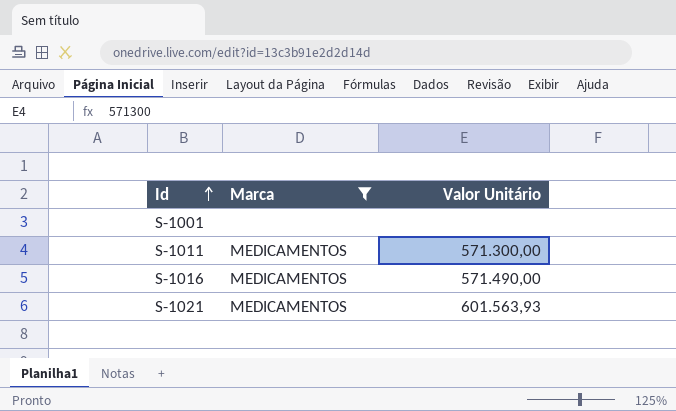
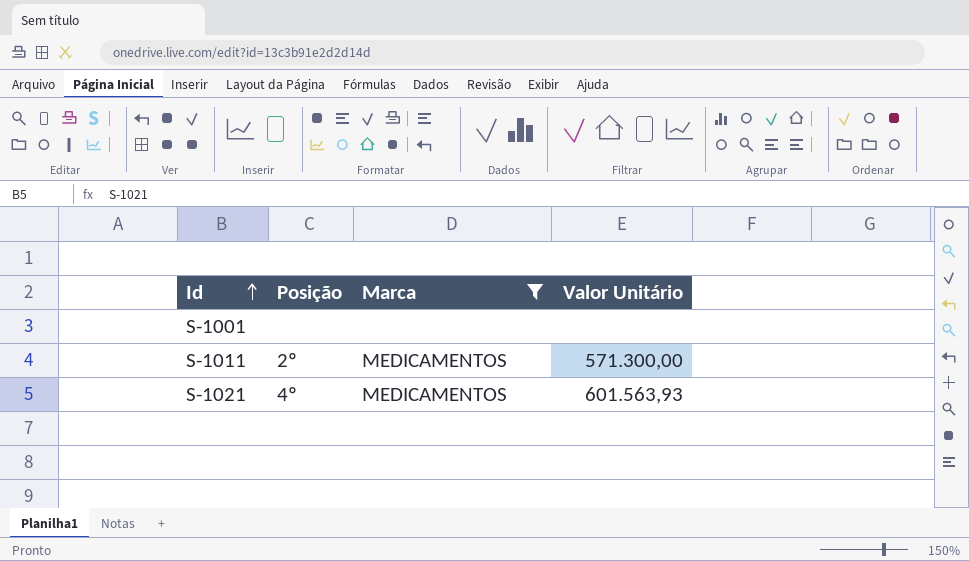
column Posição | position: none -> 2
row S-1016: MEDICAMENTOS | 571.490,00 -> none

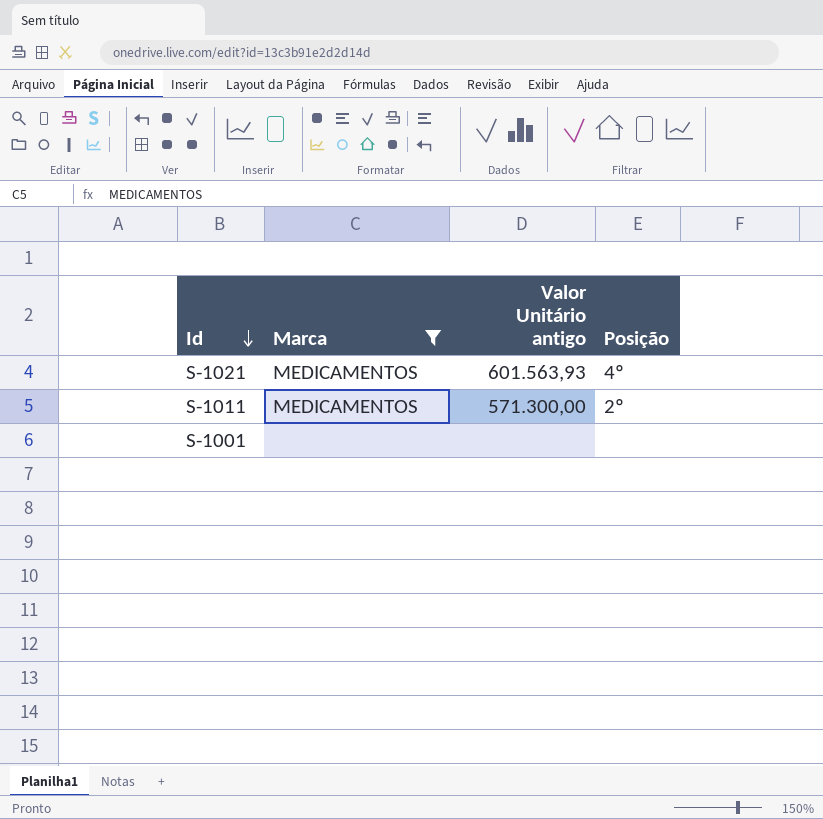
row order: Id ascending -> Id descending
column name: Valor Unitário -> Valor Unitário antigo
column Posição | position: 2 -> 4

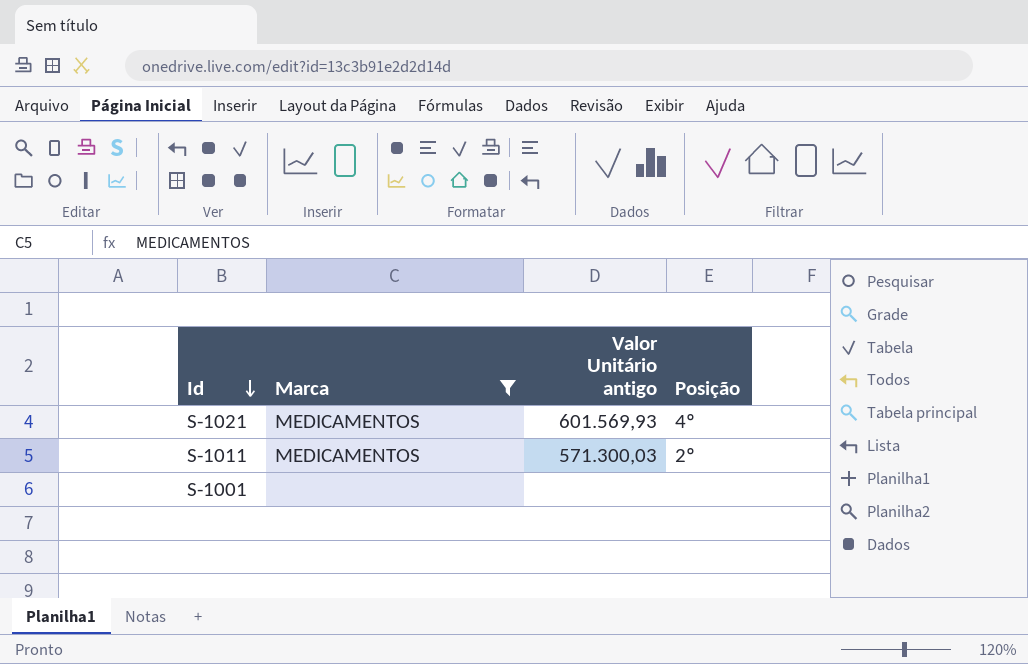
S-1021 | Valor Unitário antigo: 601.563,93 -> 601.569,93
S-1011 | Valor Unitário antigo: 571.300,00 -> 571.300,03

